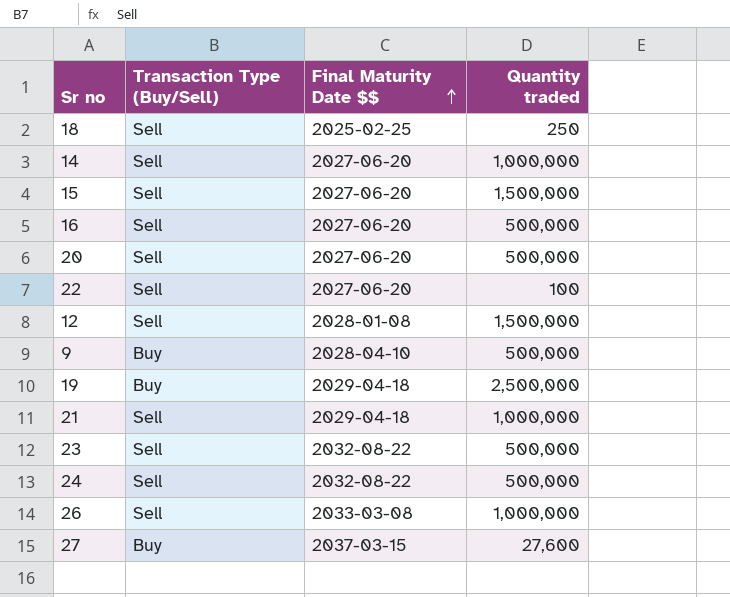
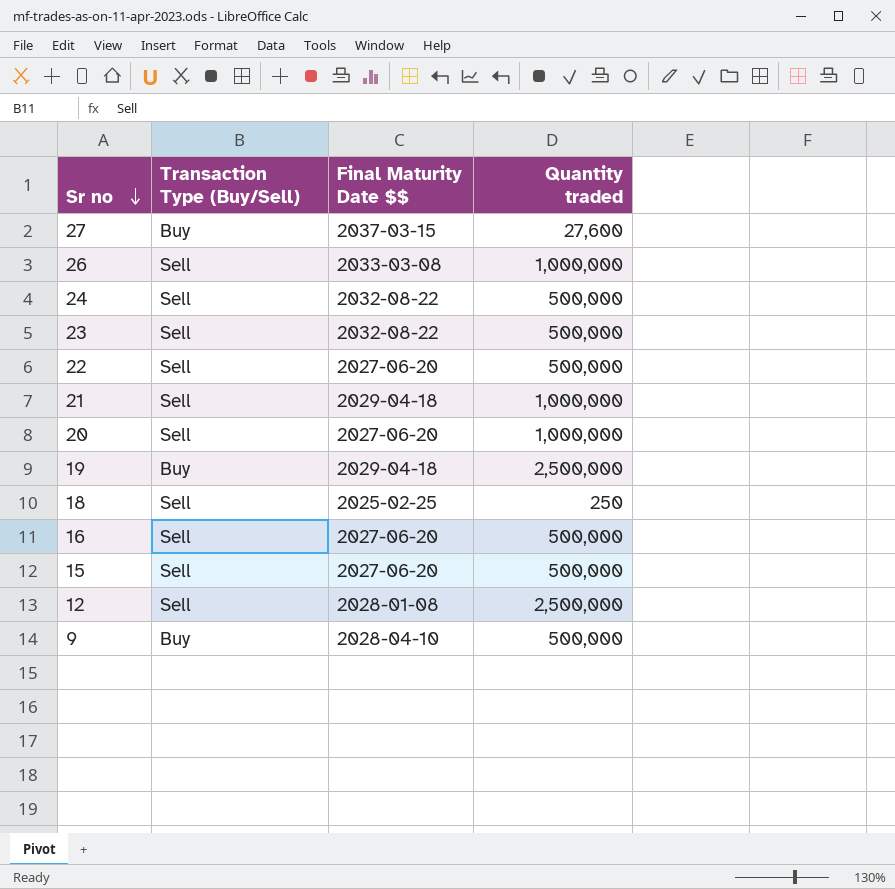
row order: Final Maturity Date $$ ascending -> Sr no descending
row 14: Sell | 2027-06-20 | 1,000,000 -> none
22 | Quantity traded: 100 -> 500,000
20 | Quantity traded: 500,000 -> 1,000,000
15 | Quantity traded: 1,500,000 -> 500,000
12 | Quantity traded: 1,500,000 -> 2,500,000

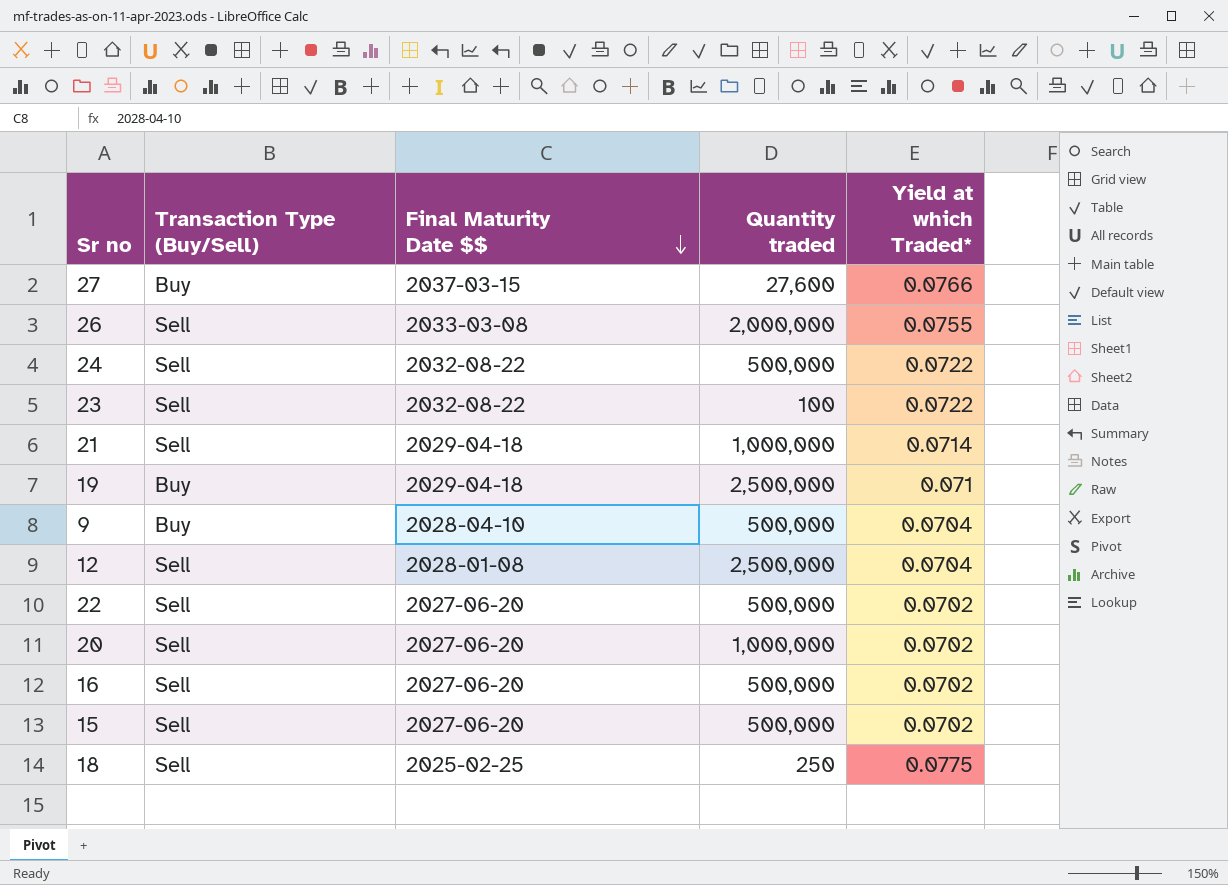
row order: Sr no descending -> Final Maturity Date $$ descending
column Yield at which Traded* | position: none -> 5
26 | Quantity traded: 1,000,000 -> 2,000,000
23 | Quantity traded: 500,000 -> 100

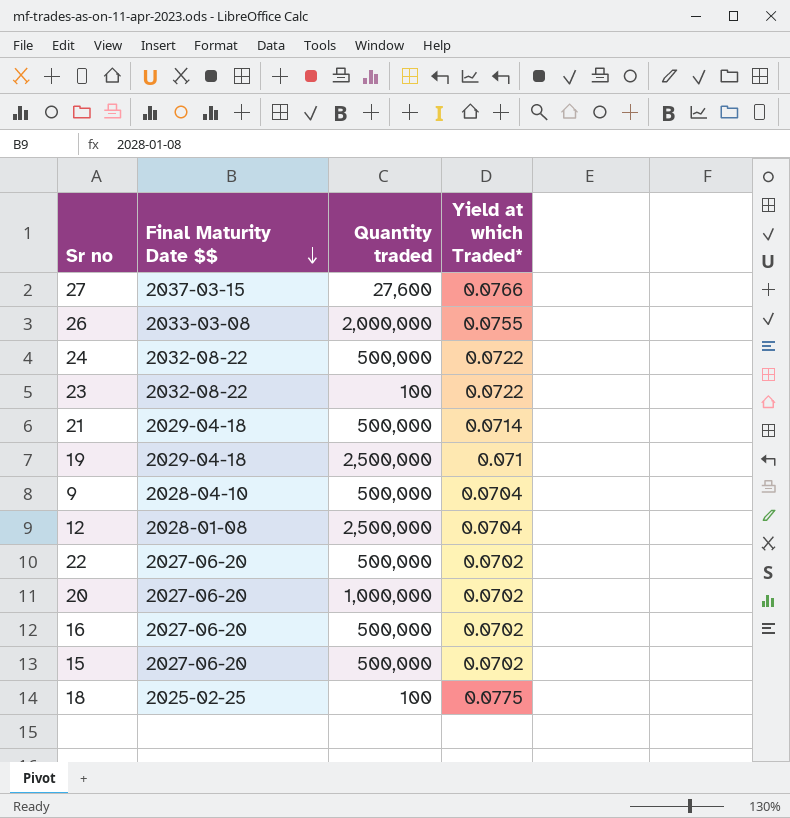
column Transaction Type (Buy/Sell) | position: 2 -> none
21 | Quantity traded: 1,000,000 -> 500,000
18 | Quantity traded: 250 -> 100

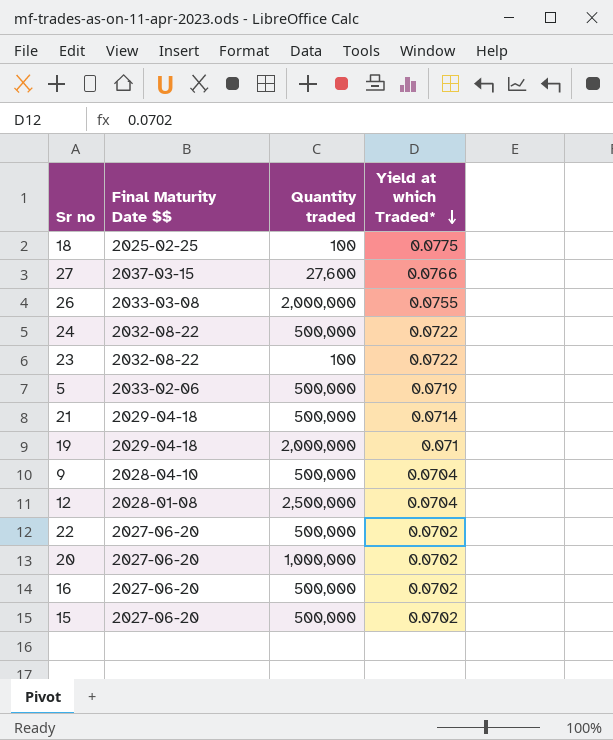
row order: Final Maturity Date $$ descending -> Yield at which Traded* descending
row 5: none -> 2033-02-06 | 500,000 | 0.0719
19 | Quantity traded: 2,500,000 -> 2,000,000

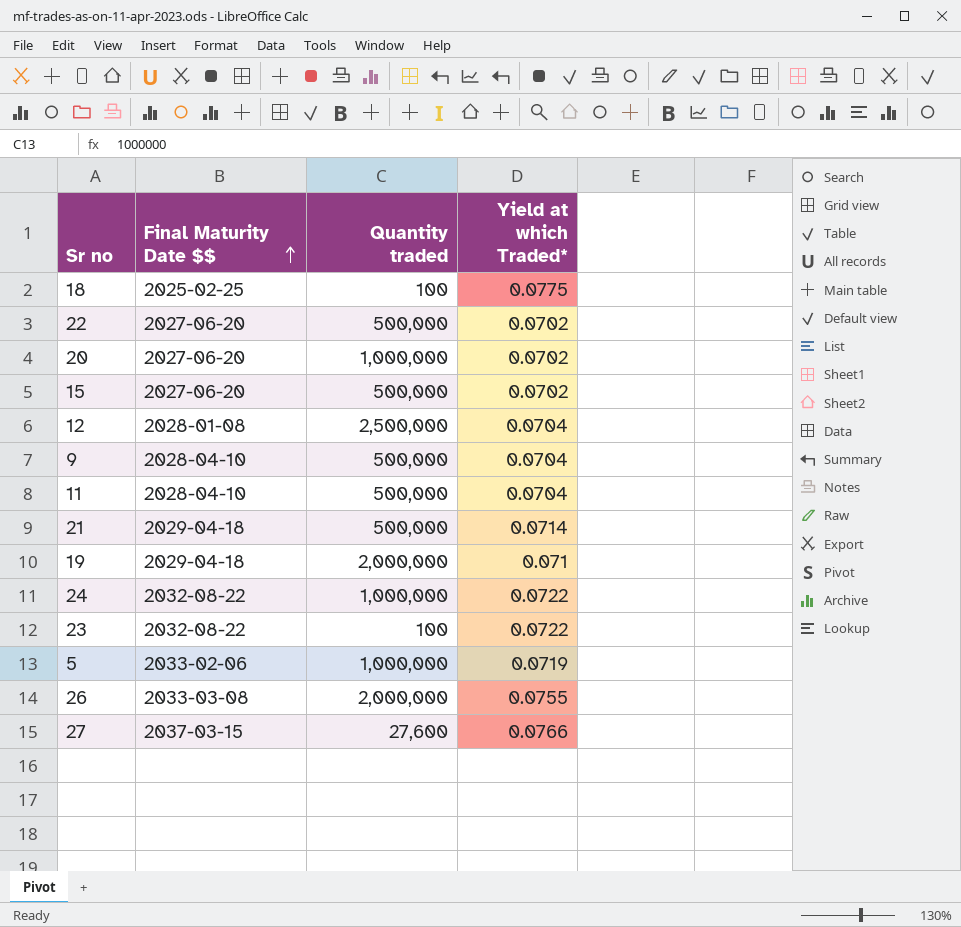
row order: Yield at which Traded* descending -> Final Maturity Date $$ ascending
row 16: 2027-06-20 | 500,000 | 0.0702 -> none
row 11: none -> 2028-04-10 | 500,000 | 0.0704
24 | Quantity traded: 500,000 -> 1,000,000
5 | Quantity traded: 500,000 -> 1,000,000

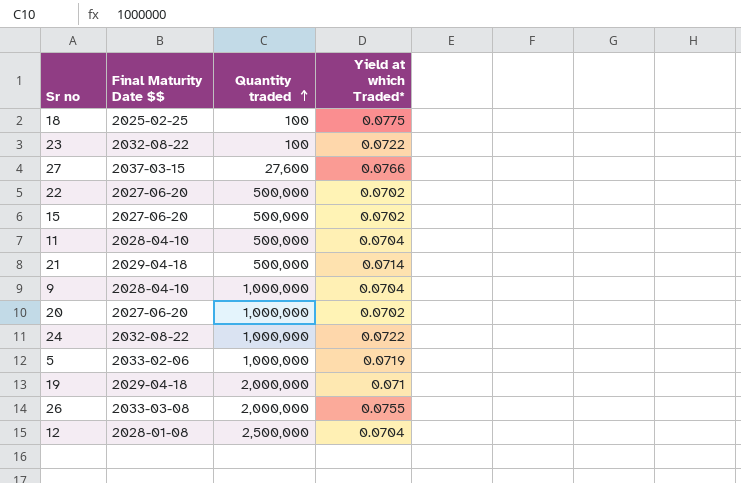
row order: Final Maturity Date $$ ascending -> Quantity traded ascending
9 | Quantity traded: 500,000 -> 1,000,000

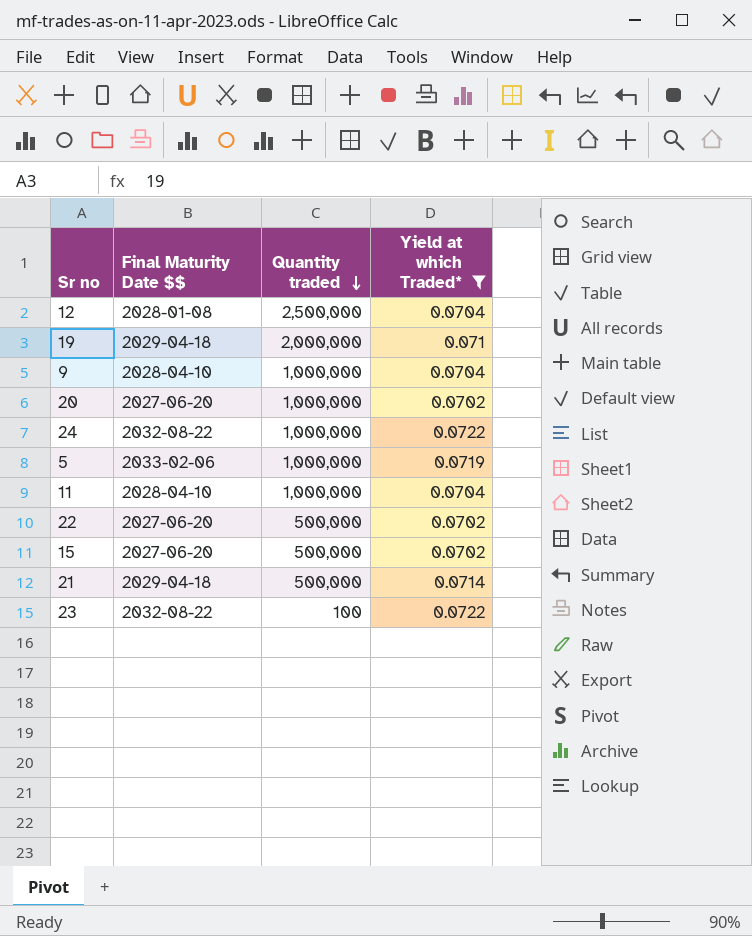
filter: none -> Yield at which Traded* <= 0.0722
row order: Quantity traded ascending -> Quantity traded descending
11 | Quantity traded: 500,000 -> 1,000,000

